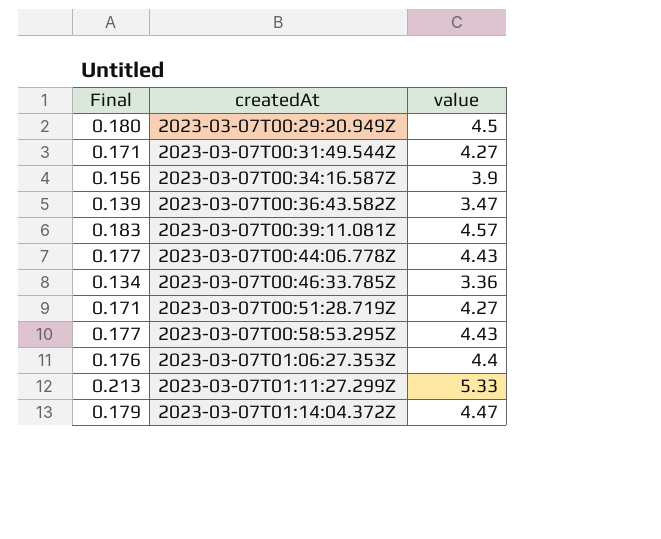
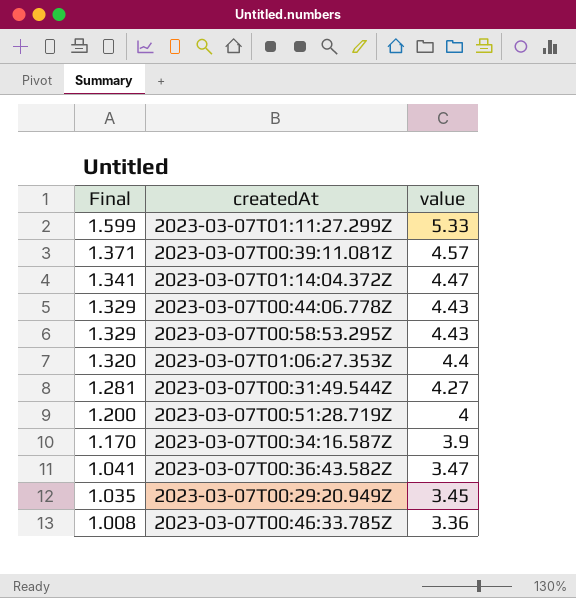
row order: createdAt ascending -> Final descending
column Final | formula: [value] * 0.04 -> [value] * 0.3
2023-03-07T00:51:28.719Z | value: 4.27 -> 4
2023-03-07T00:29:20.949Z | value: 4.5 -> 3.45

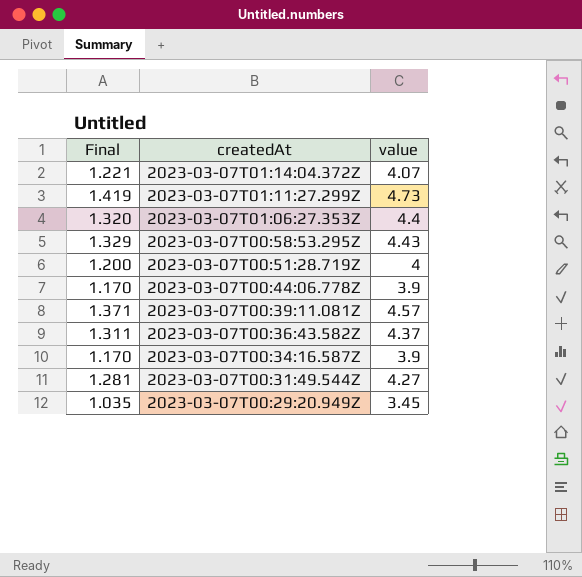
row order: Final descending -> createdAt descending
row 2023-03-07T00:46:33.785Z: 1.008 | 3.36 -> none
2023-03-07T01:14:04.372Z | Final: 1.341 -> 1.221
2023-03-07T01:14:04.372Z | value: 4.47 -> 4.07
2023-03-07T01:11:27.299Z | Final: 1.599 -> 1.419
2023-03-07T01:11:27.299Z | value: 5.33 -> 4.73
2023-03-07T00:44:06.778Z | Final: 1.329 -> 1.170
2023-03-07T00:44:06.778Z | value: 4.43 -> 3.9
2023-03-07T00:36:43.582Z | Final: 1.041 -> 1.311
2023-03-07T00:36:43.582Z | value: 3.47 -> 4.37

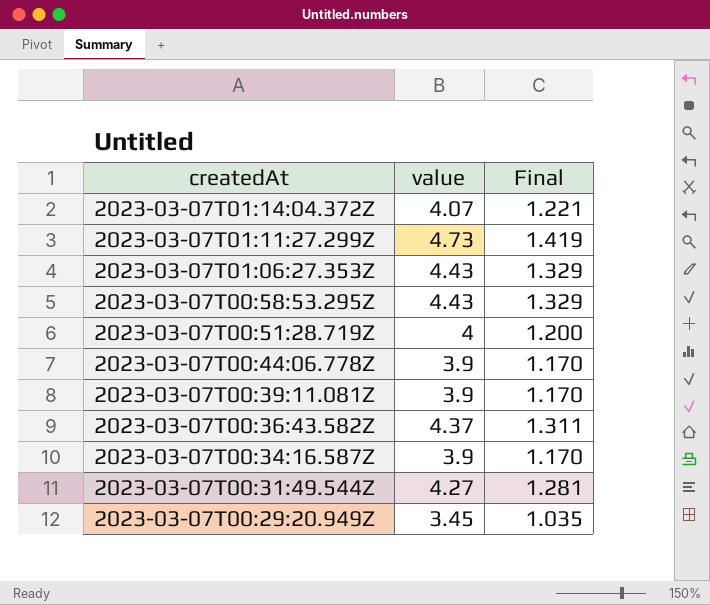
column Final | position: 1 -> 3
2023-03-07T01:06:27.353Z | value: 4.4 -> 4.43
2023-03-07T01:06:27.353Z | Final: 1.320 -> 1.329
2023-03-07T00:39:11.081Z | value: 4.57 -> 3.9
2023-03-07T00:39:11.081Z | Final: 1.371 -> 1.170

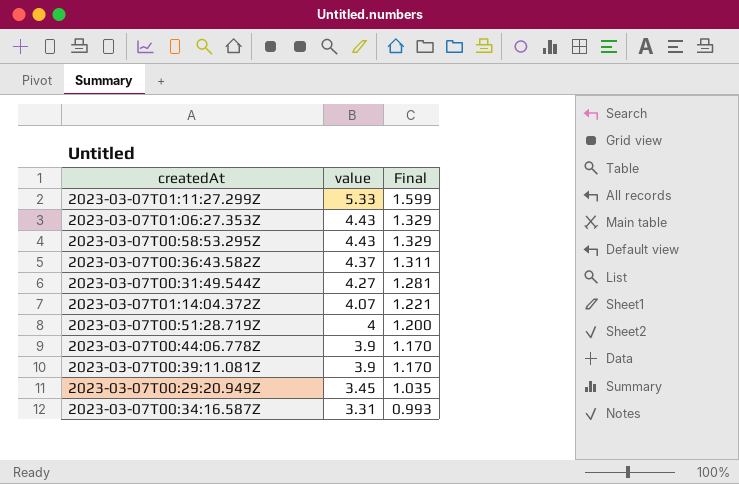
row order: createdAt descending -> value descending
2023-03-07T01:11:27.299Z | value: 4.73 -> 5.33
2023-03-07T01:11:27.299Z | Final: 1.419 -> 1.599
2023-03-07T00:34:16.587Z | value: 3.9 -> 3.31
2023-03-07T00:34:16.587Z | Final: 1.170 -> 0.993

